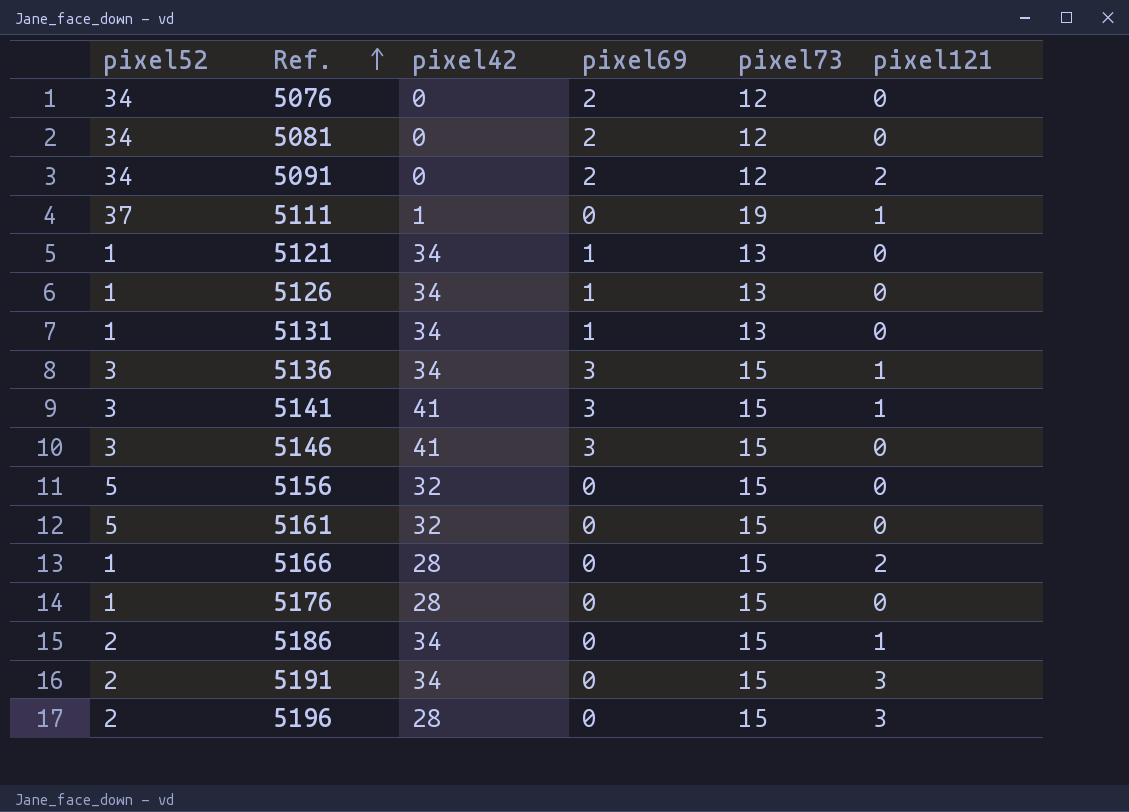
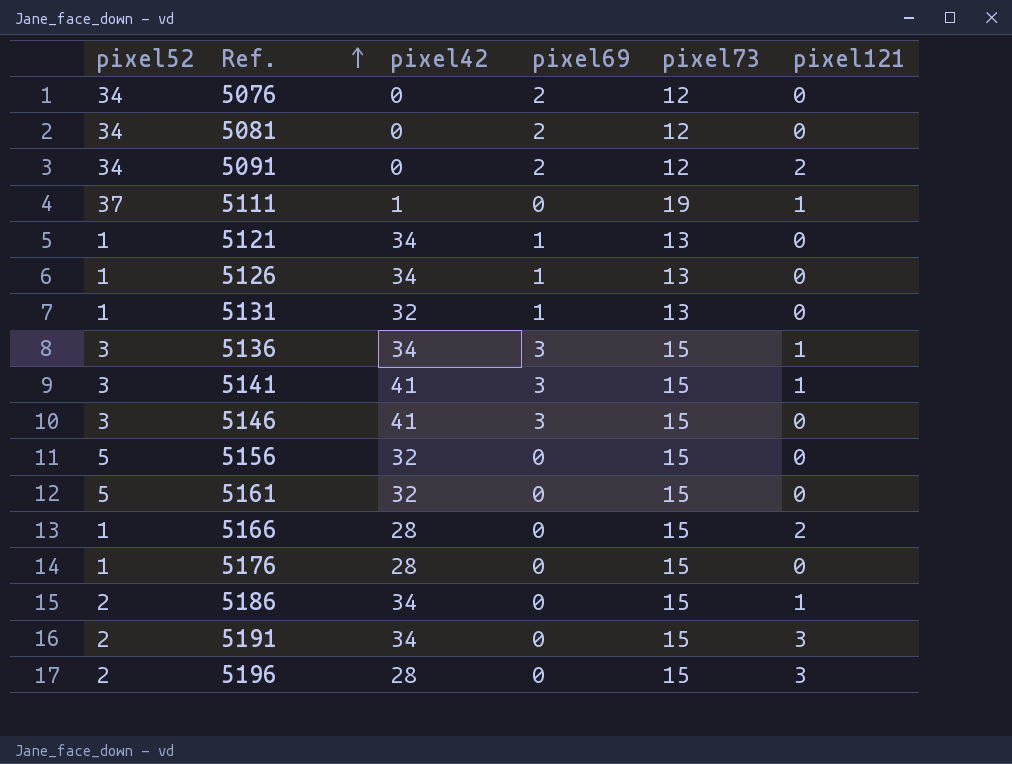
5131 | pixel42: 34 -> 32

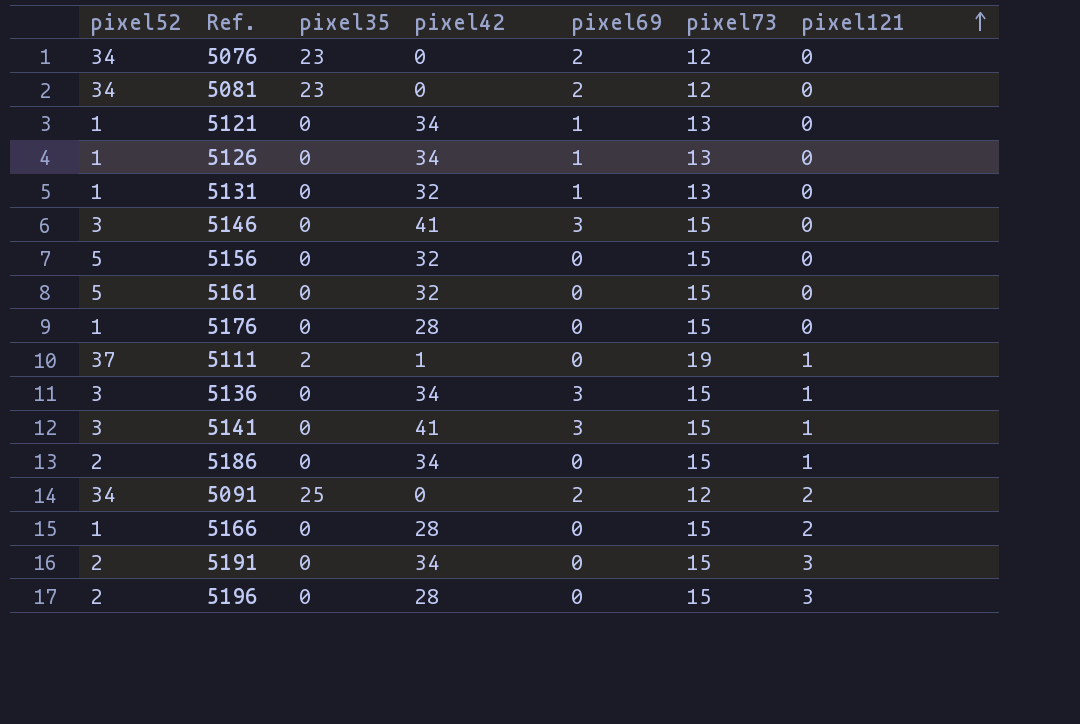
row order: Ref. ascending -> pixel121 ascending
column pixel35 | position: none -> 3

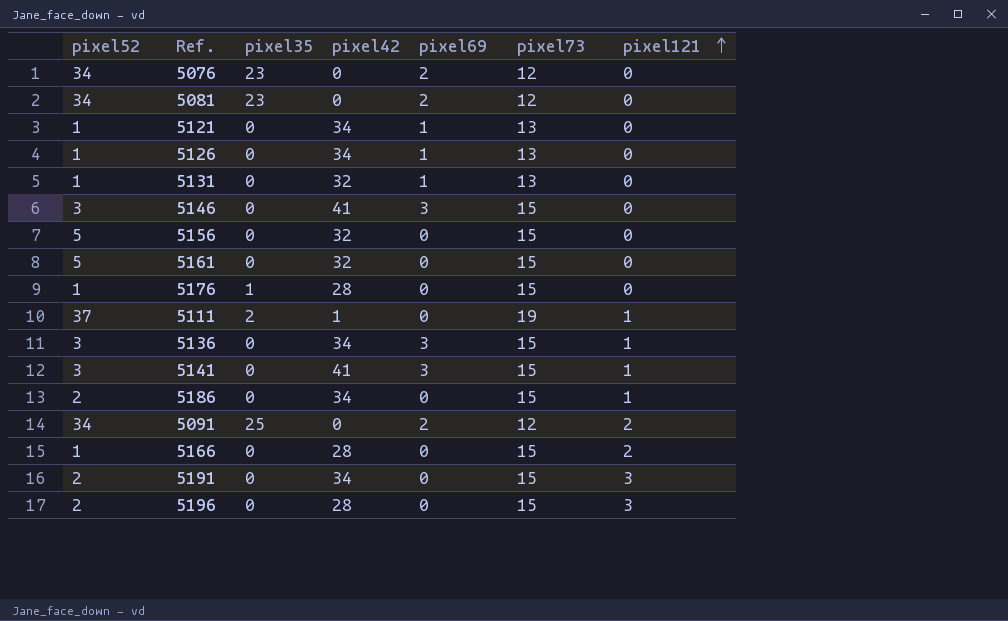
5176 | pixel35: 0 -> 1

